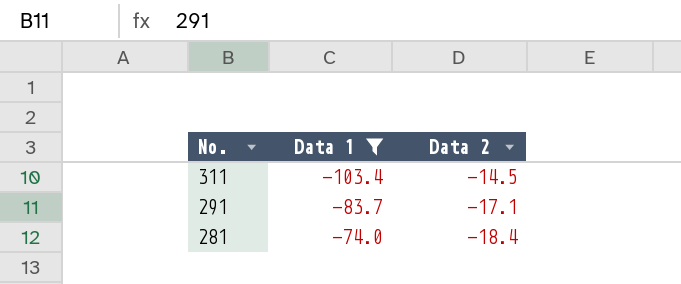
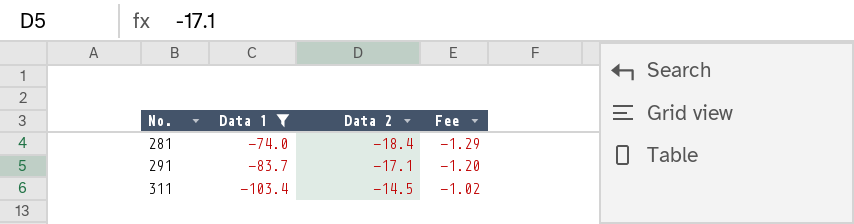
row order: No. descending -> No. ascending
column Fee | formula: none -> [Data 2] * 0.07

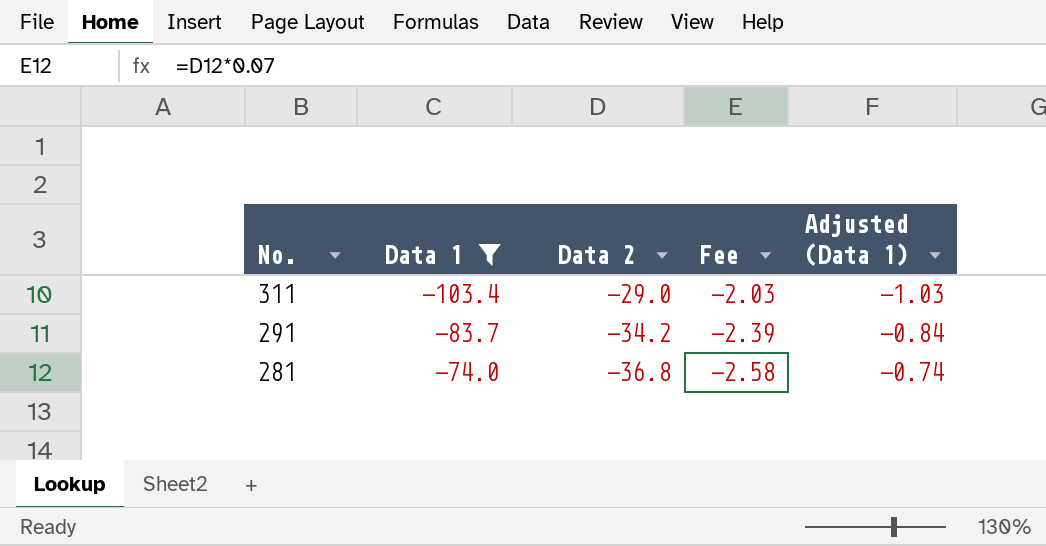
row order: No. ascending -> No. descending
column Adjusted (Data 1) | formula: none -> [Data 1] * 0.01
311 | Data 2: -14.5 -> -29.0
311 | Fee: -1.02 -> -2.03
291 | Data 2: -17.1 -> -34.2
291 | Fee: -1.20 -> -2.39
281 | Data 2: -18.4 -> -36.8
281 | Fee: -1.29 -> -2.58

